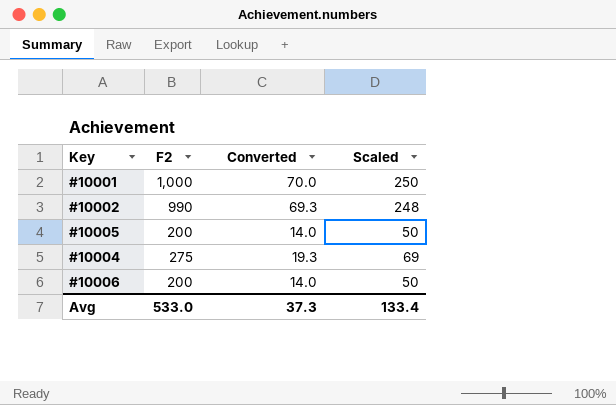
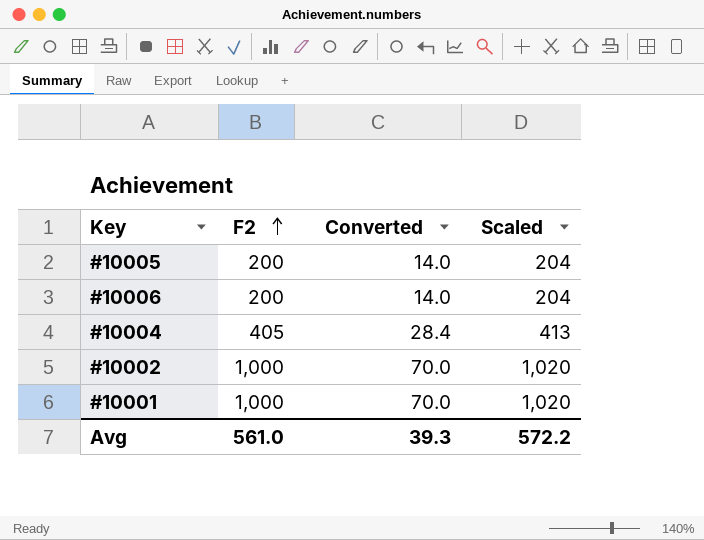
row order: none -> F2 ascending
column Scaled | formula: [F2] * 0.25 -> [F2] * 1.02
#10004 | F2: 275 -> 405
#10004 | Converted: 19.3 -> 28.4
#10002 | F2: 990 -> 1,000
#10002 | Converted: 69.3 -> 70.0
Avg | F2: 533.0 -> 561.0
Avg | Converted: 37.3 -> 39.3
Avg | Scaled: 133.4 -> 572.2

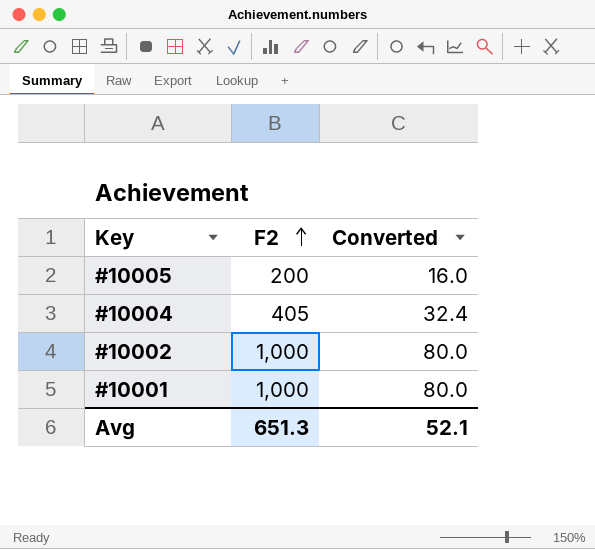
column Scaled | formula: [F2] * 1.02 -> none
column Converted | formula: [F2] * 0.07 -> [F2] * 0.08
row #10006: 200 | 14.0 | 204 -> none
Avg | F2: 561.0 -> 651.3
Avg | Converted: 39.3 -> 52.1

